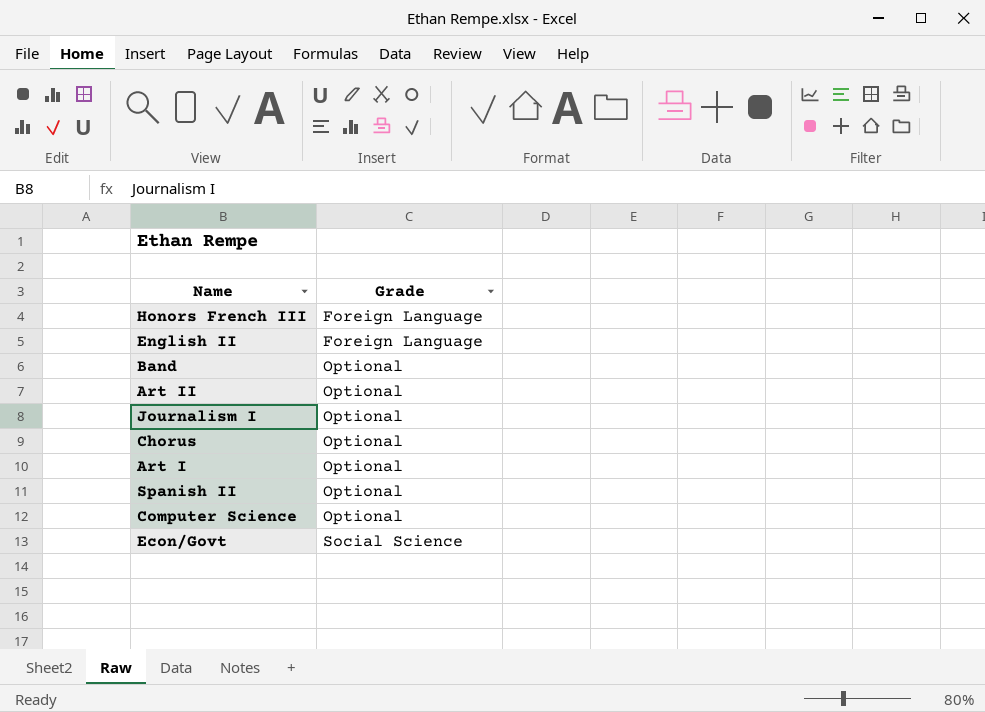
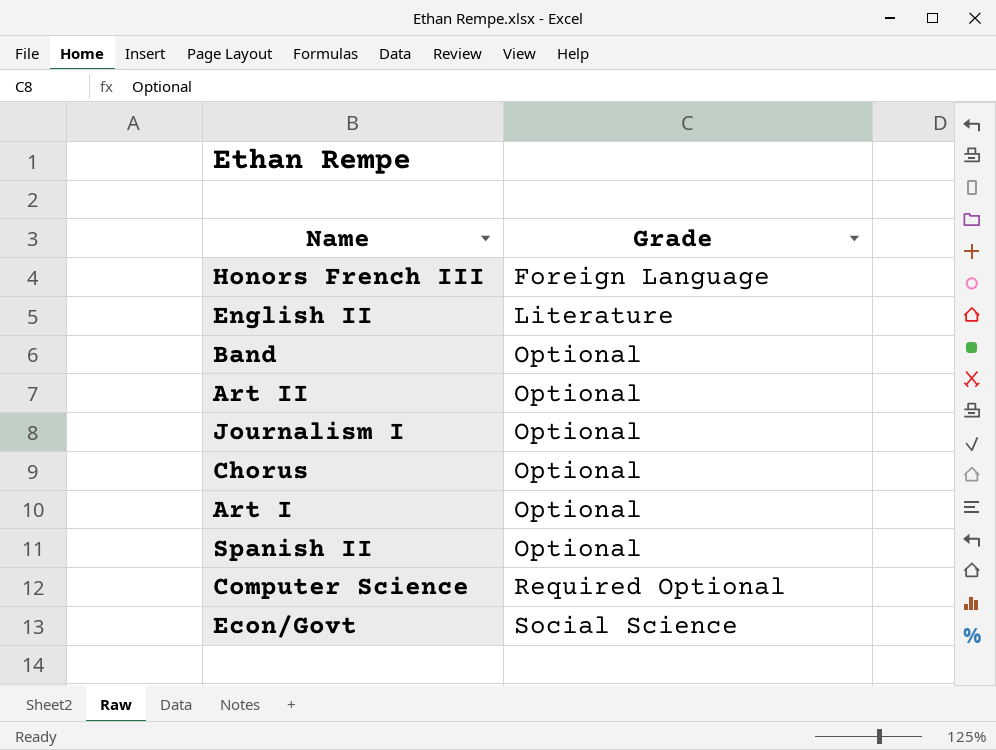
English II | Grade: Foreign Language -> Literature
Computer Science | Grade: Optional -> Required Optional

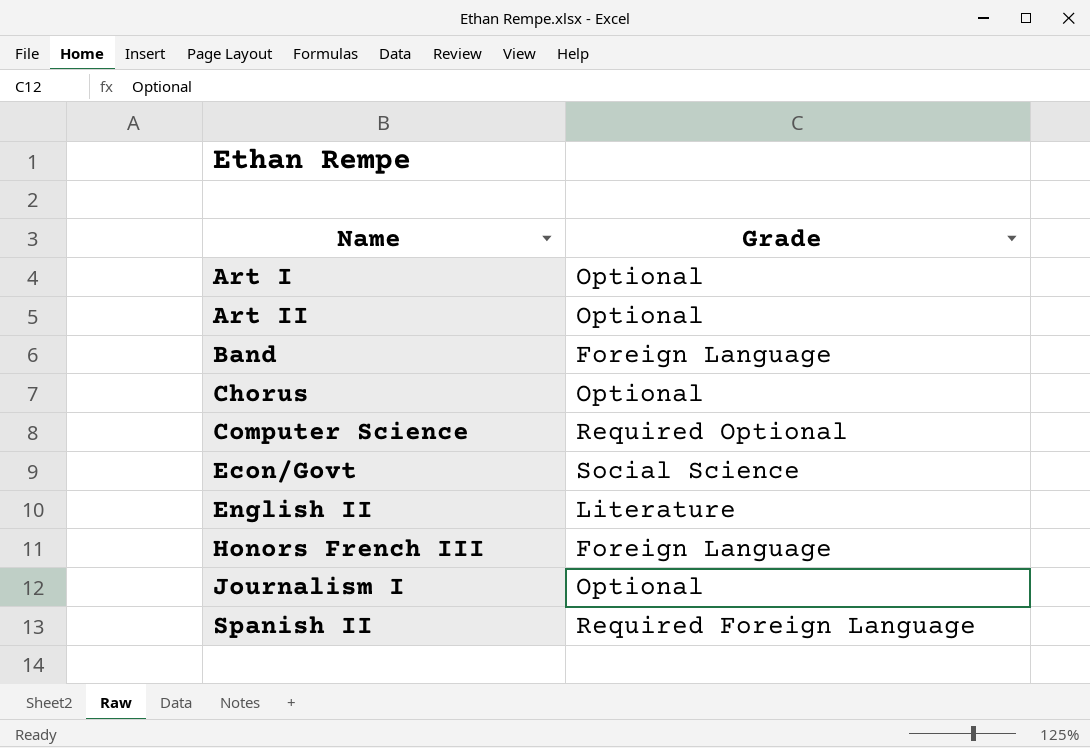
row order: Grade ascending -> Name ascending
Band | Grade: Optional -> Foreign Language
Spanish II | Grade: Optional -> Required Foreign Language

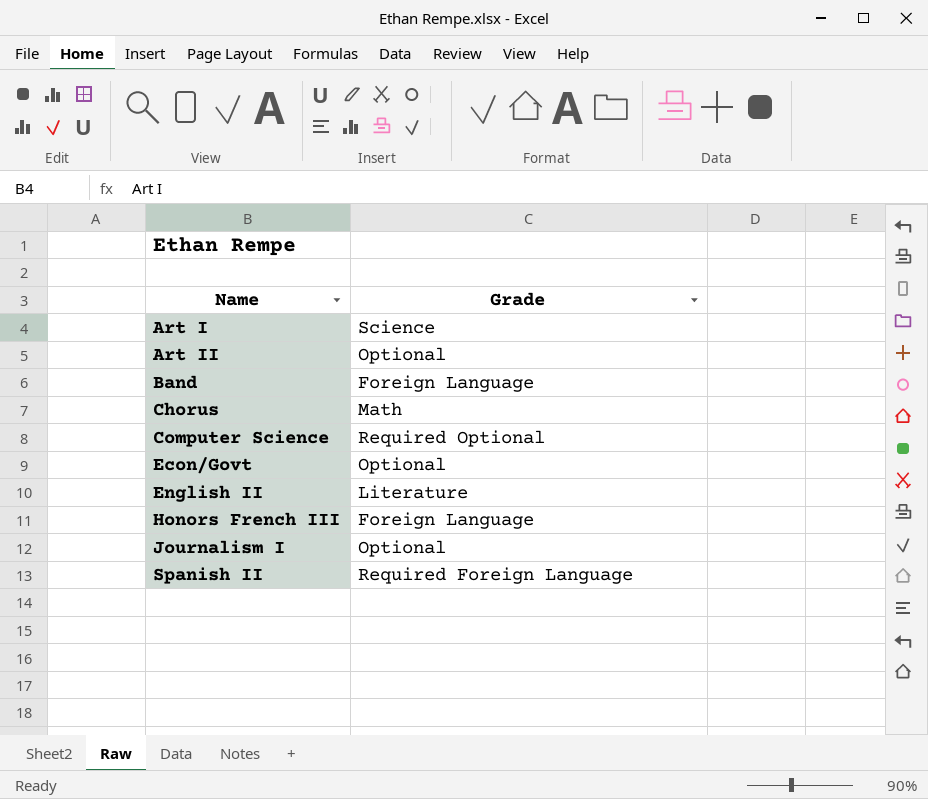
Art I | Grade: Optional -> Science
Chorus | Grade: Optional -> Math
Econ/Govt | Grade: Social Science -> Optional

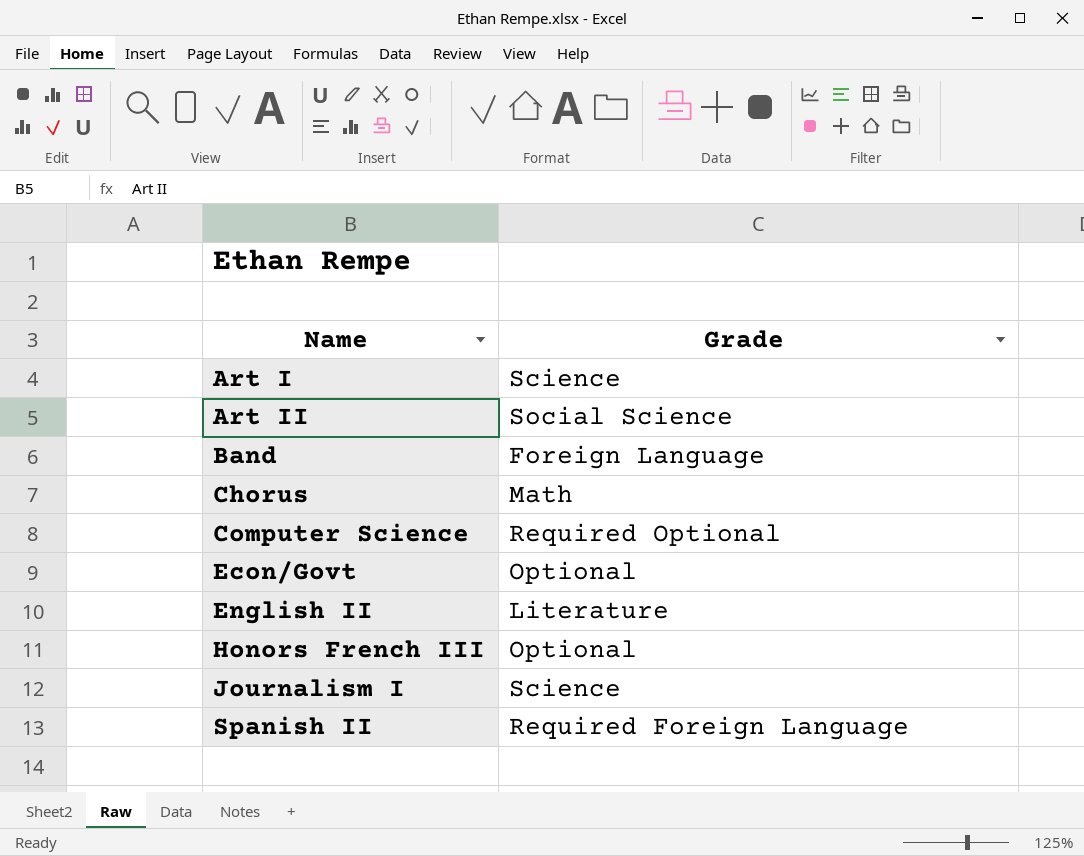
Art II | Grade: Optional -> Social Science
Honors French III | Grade: Foreign Language -> Optional
Journalism I | Grade: Optional -> Science

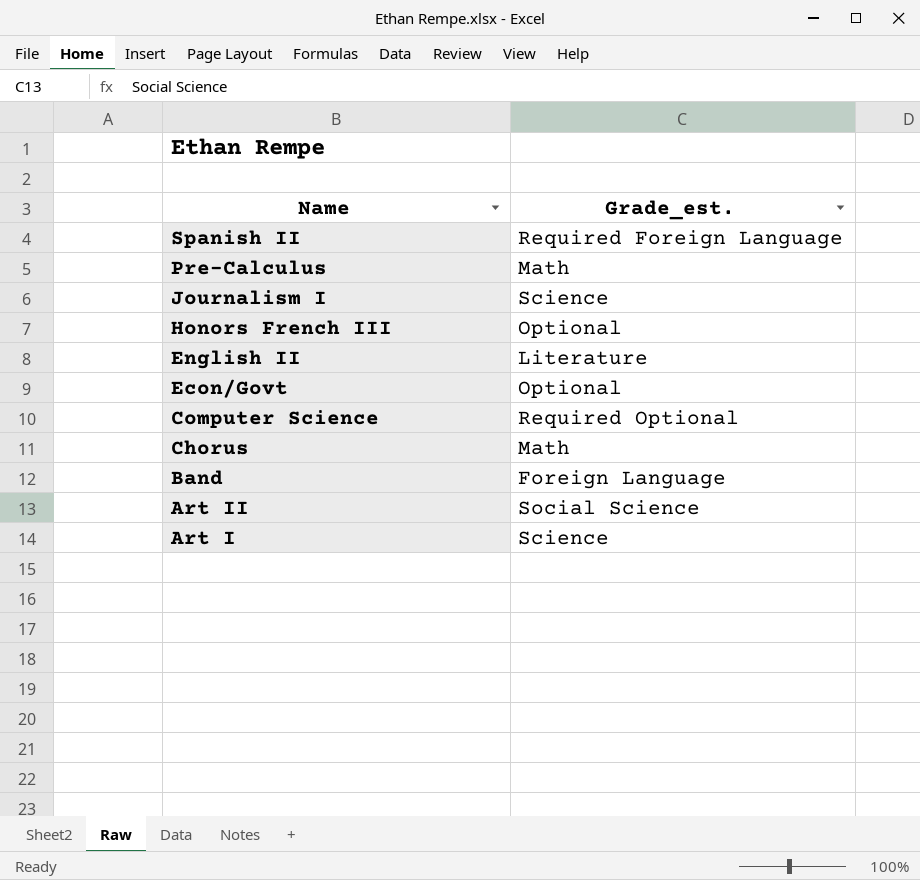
row order: Name ascending -> Name descending
column name: Grade -> Grade_est.
row Pre-Calculus: none -> Math

